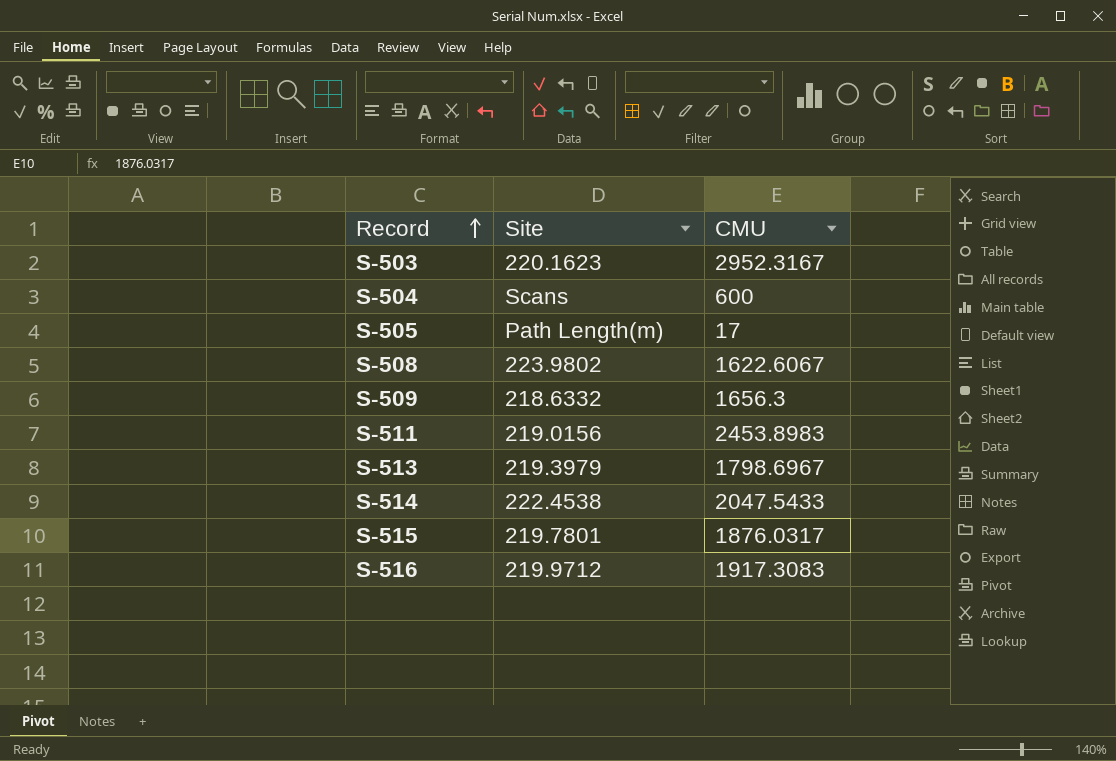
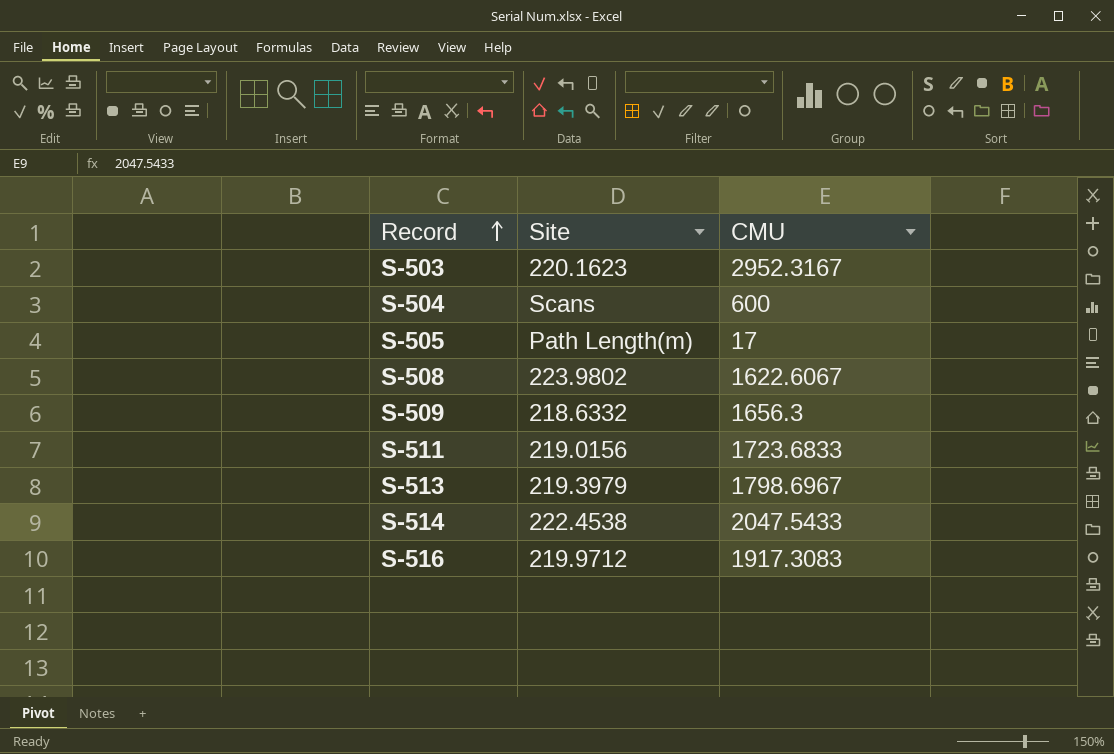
row S-515: 219.7801 | 1876.0317 -> none
S-511 | CMU: 2453.8983 -> 1723.6833

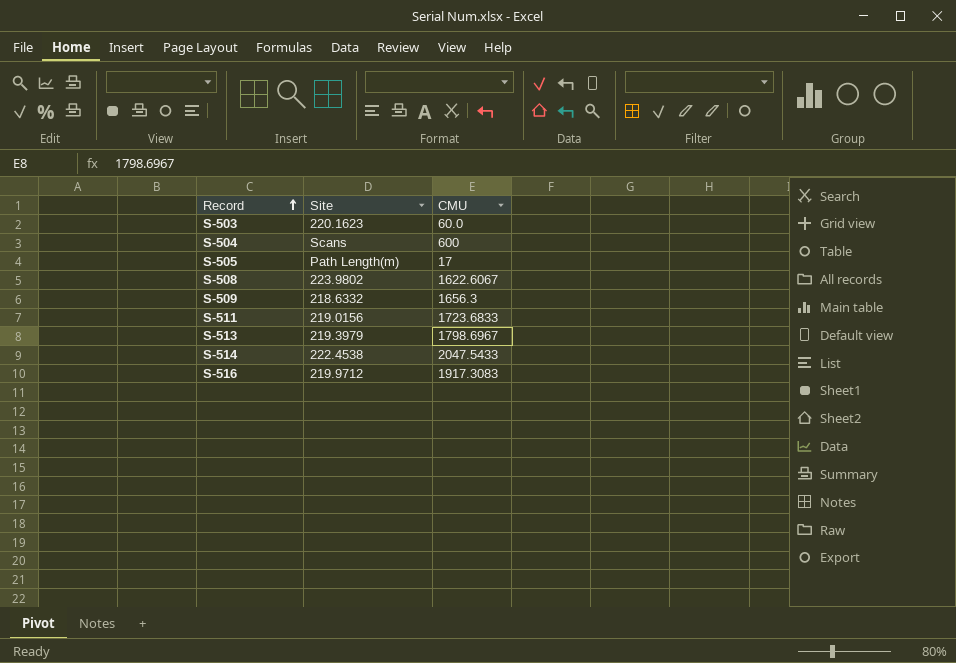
S-503 | CMU: 2952.3167 -> 60.0

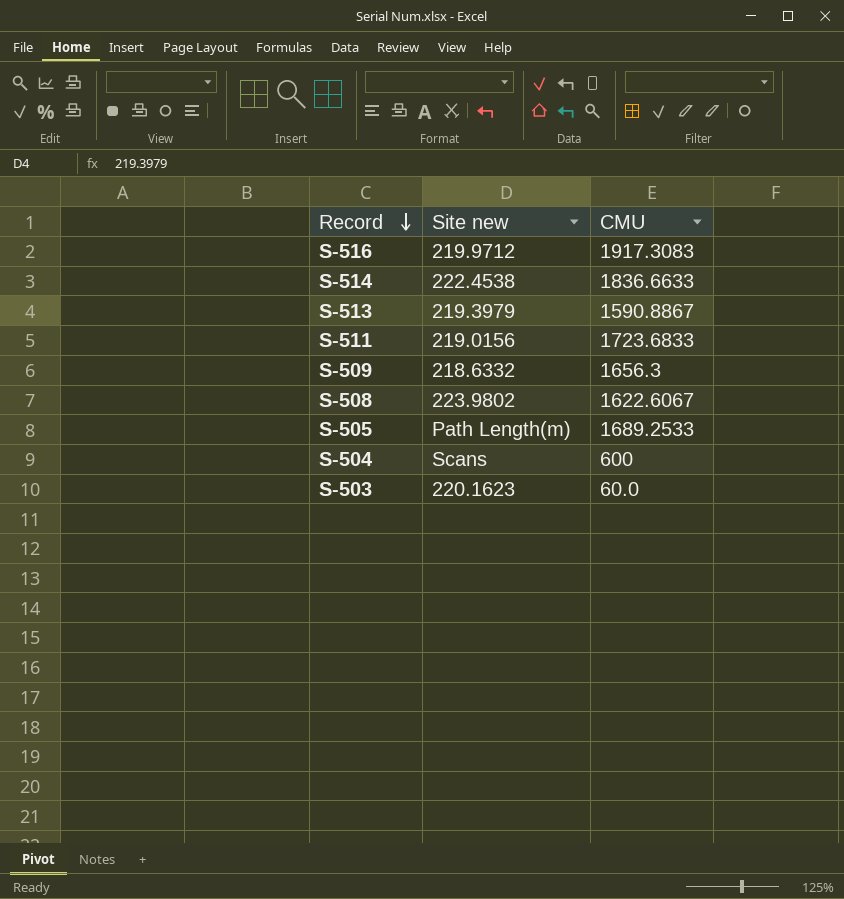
row order: Record ascending -> Record descending
column name: Site -> Site new
S-514 | CMU: 2047.5433 -> 1836.6633
S-513 | CMU: 1798.6967 -> 1590.8867
S-505 | CMU: 17 -> 1689.2533

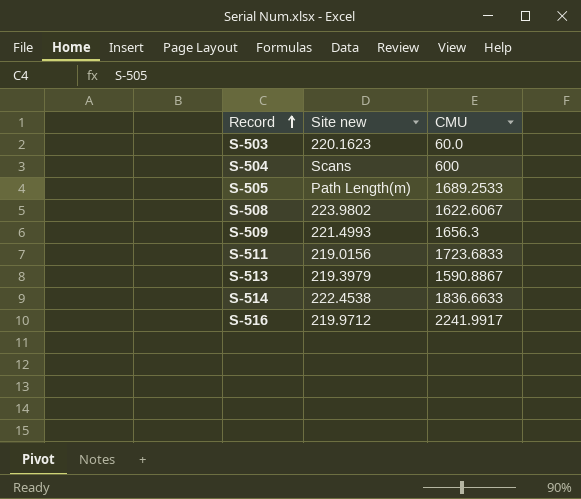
row order: Record descending -> Record ascending
S-509 | Site new: 218.6332 -> 221.4993
S-516 | CMU: 1917.3083 -> 2241.9917

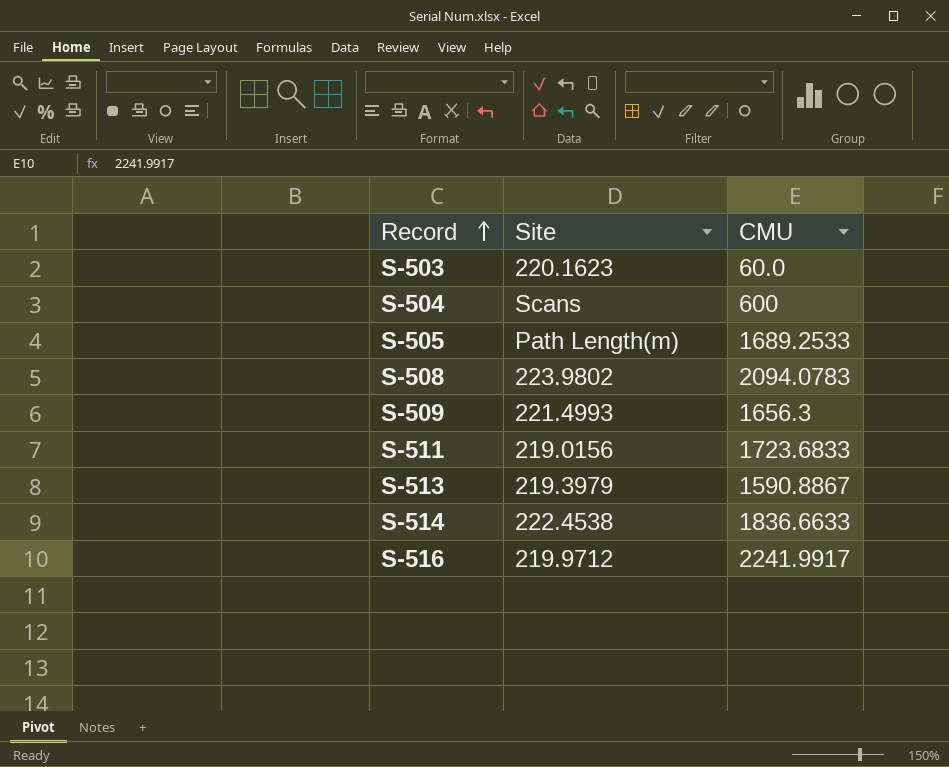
column name: Site new -> Site
S-508 | CMU: 1622.6067 -> 2094.0783

